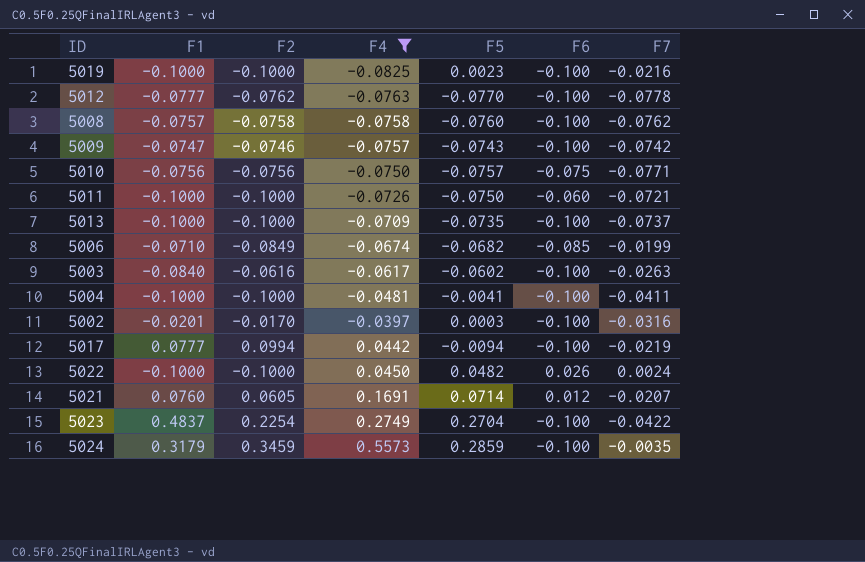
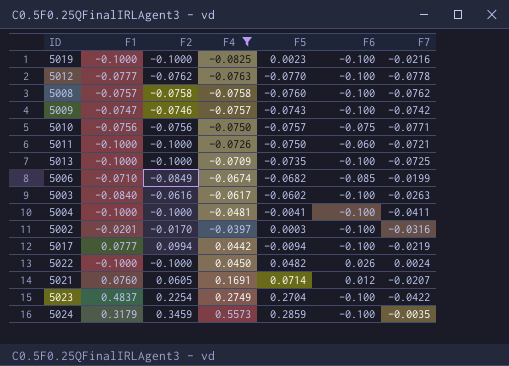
5013 | F7: -0.0737 -> -0.0725

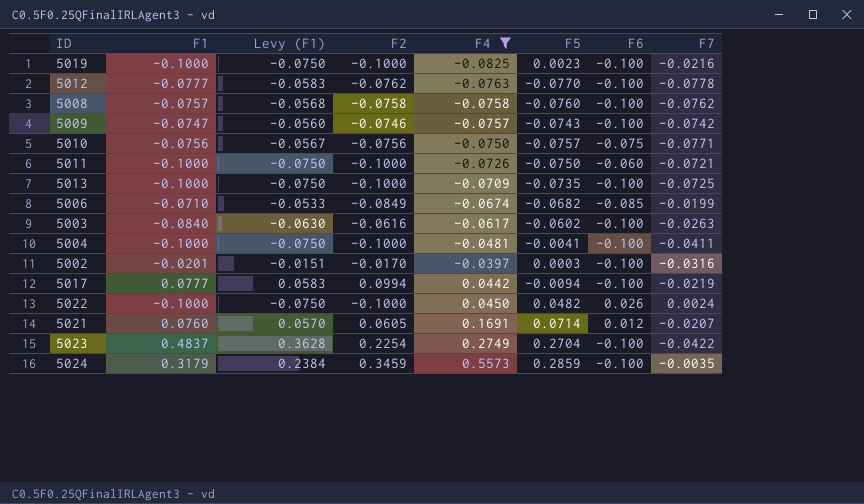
column Levy (F1) | formula: none -> [F1] * 0.75

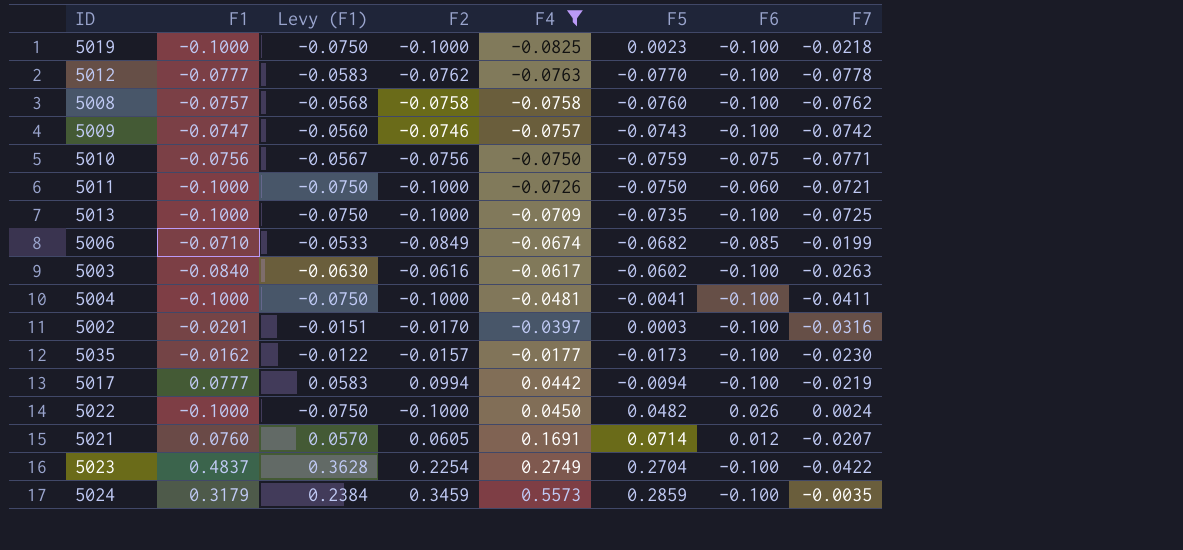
5019 | F7: -0.0216 -> -0.0218
5010 | F5: -0.0757 -> -0.0759
row 5035: none -> -0.0162 | -0.0122 | -0.0157 | -0.0177 | -0.0173 | -0.100 | -0.0230

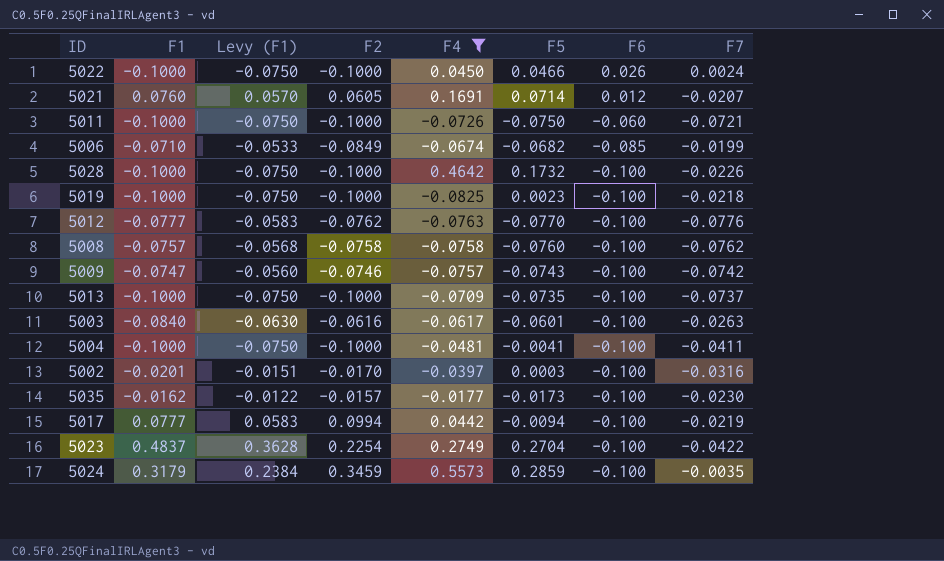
row order: F4 ascending -> F6 descending
row 5010: -0.0756 | -0.0567 | -0.0756 | -0.0750 | -0.0759 | -0.075 | -0.0771 -> none
5022 | F5: 0.0482 -> 0.0466
row 5028: none -> -0.1000 | -0.0750 | -0.1000 | 0.4642 | 0.1732 | -0.100 | -0.0226
5012 | F7: -0.0778 -> -0.0776
5013 | F7: -0.0725 -> -0.0737
5003 | F5: -0.0602 -> -0.0601

